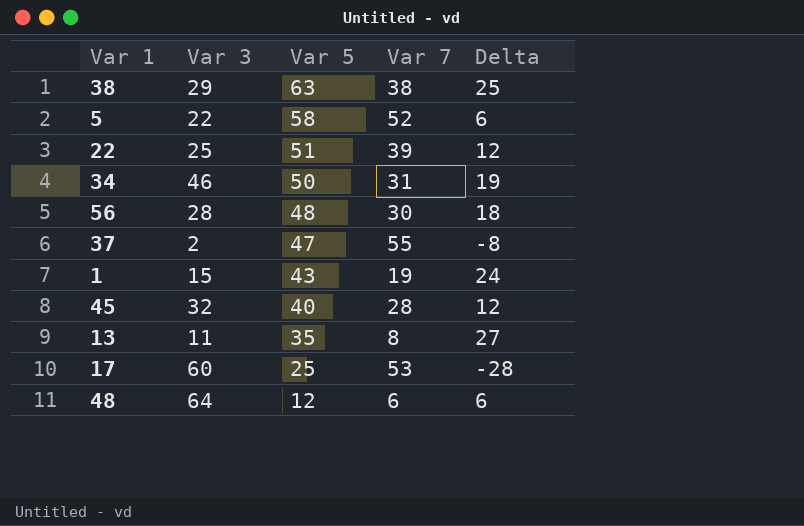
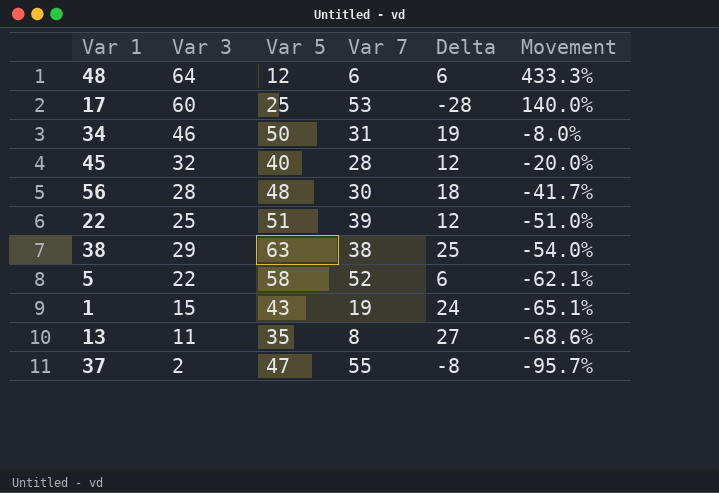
row order: Var 5 descending -> Movement descending
column Movement | formula: none -> ([Var 3] - [Var 5]) / [Var 5]

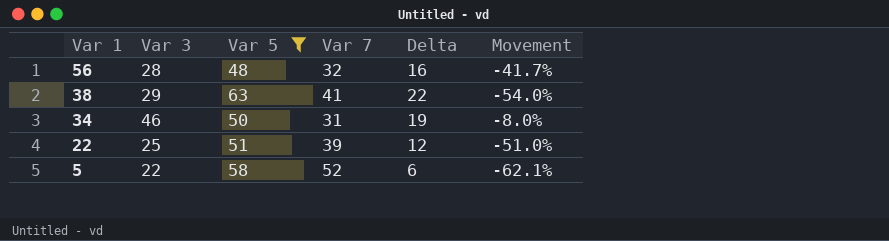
filter: none -> Var 5 >= 48
row order: Movement descending -> Var 1 descending
56 | Var 7: 30 -> 32
56 | Delta: 18 -> 16
38 | Var 7: 38 -> 41
38 | Delta: 25 -> 22

